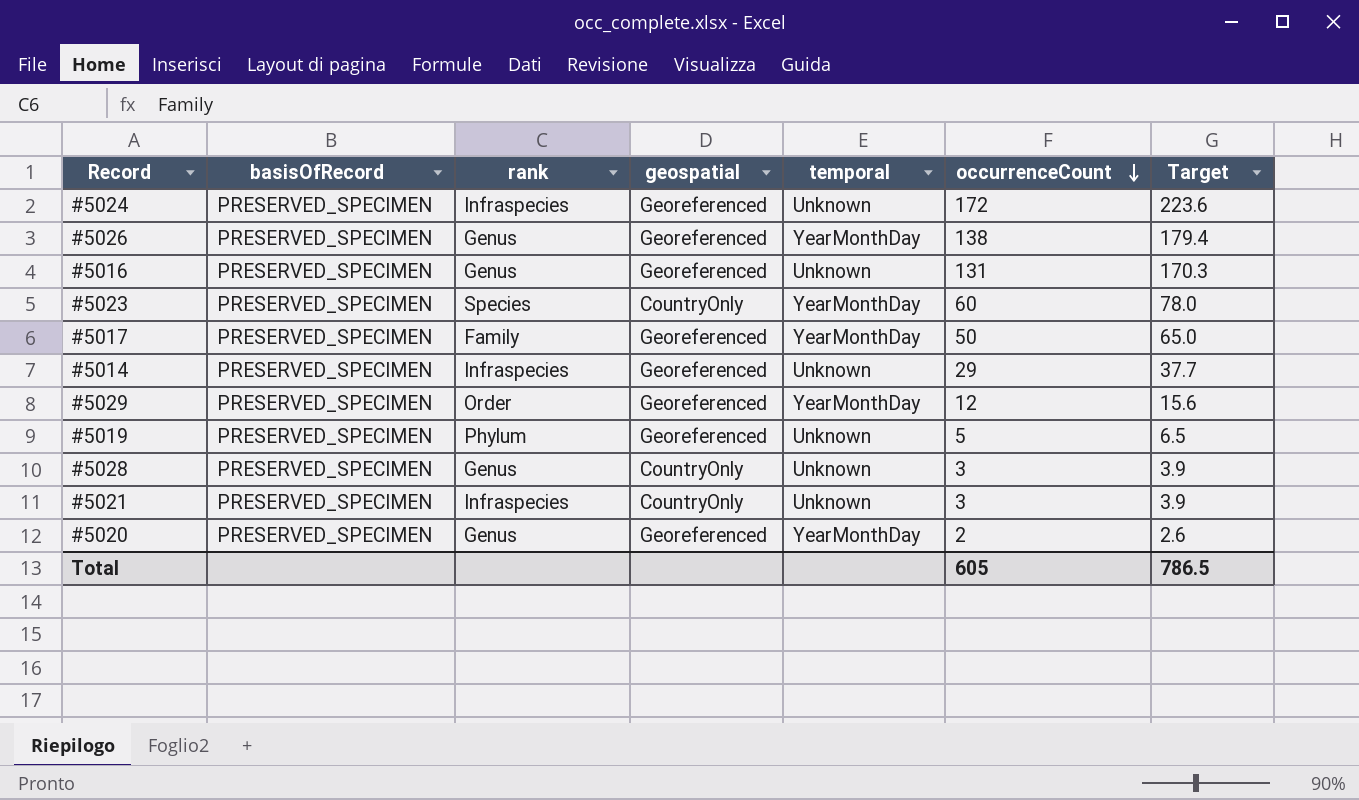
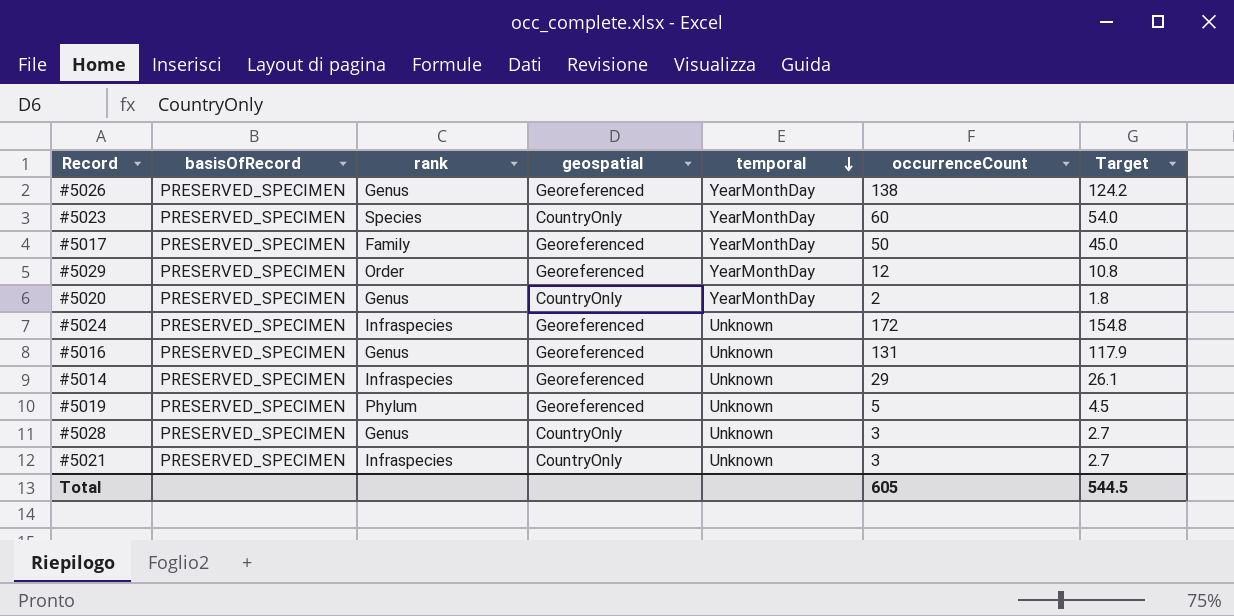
row order: occurrenceCount descending -> temporal descending
column Target | formula: [occurrenceCount] * 1.3 -> [occurrenceCount] * 0.9
#5020 | geospatial: Georeferenced -> CountryOnly
Total | Target: 786.5 -> 544.5

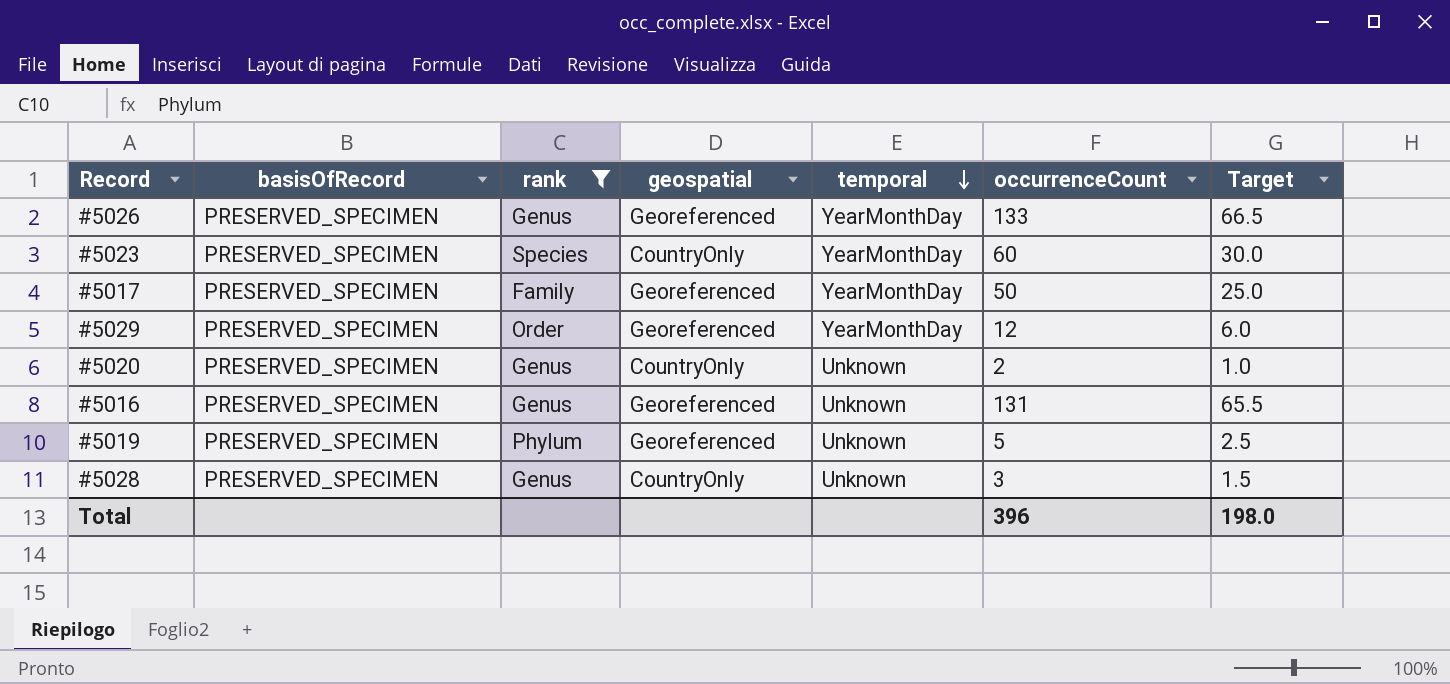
filter: none -> rank != Infraspecies
column Target | formula: [occurrenceCount] * 0.9 -> [occurrenceCount] * 0.5
#5026 | occurrenceCount: 138 -> 133
#5020 | temporal: YearMonthDay -> Unknown
Total | occurrenceCount: 605 -> 396
Total | Target: 544.5 -> 198.0

